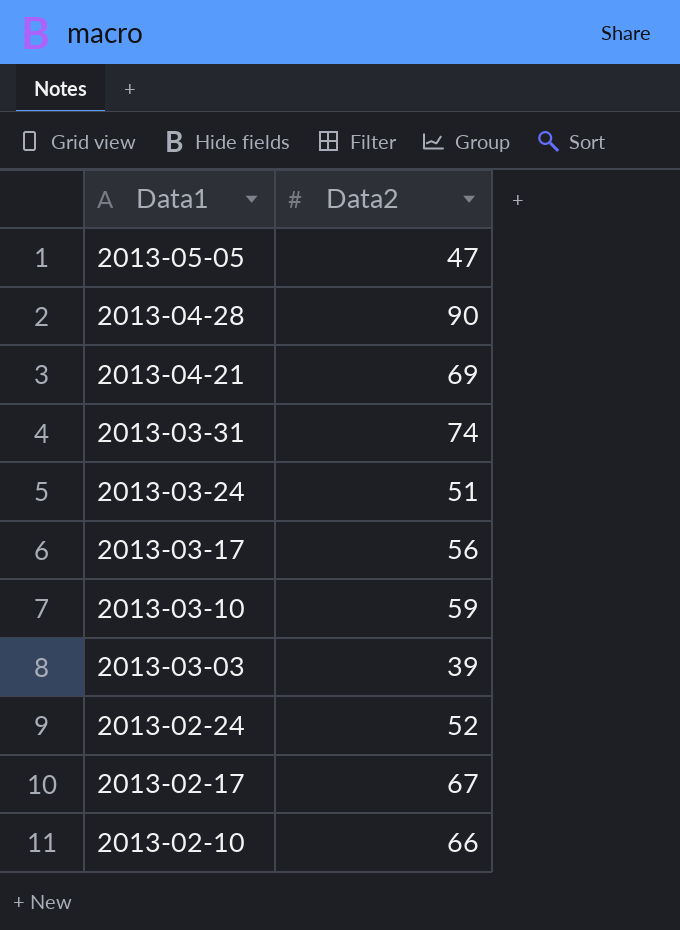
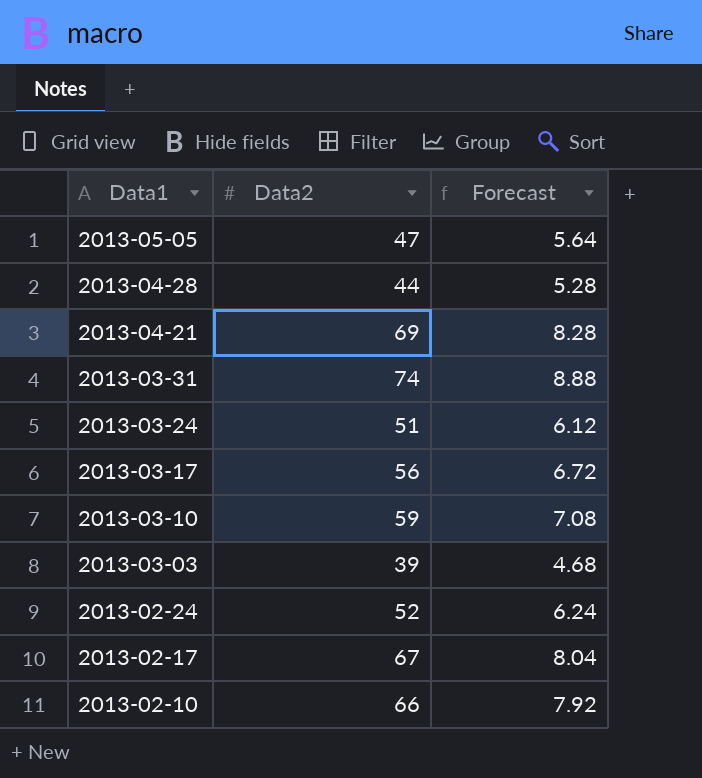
column Forecast | formula: none -> [Data2] * 0.12
2013-04-28 | Data2: 90 -> 44

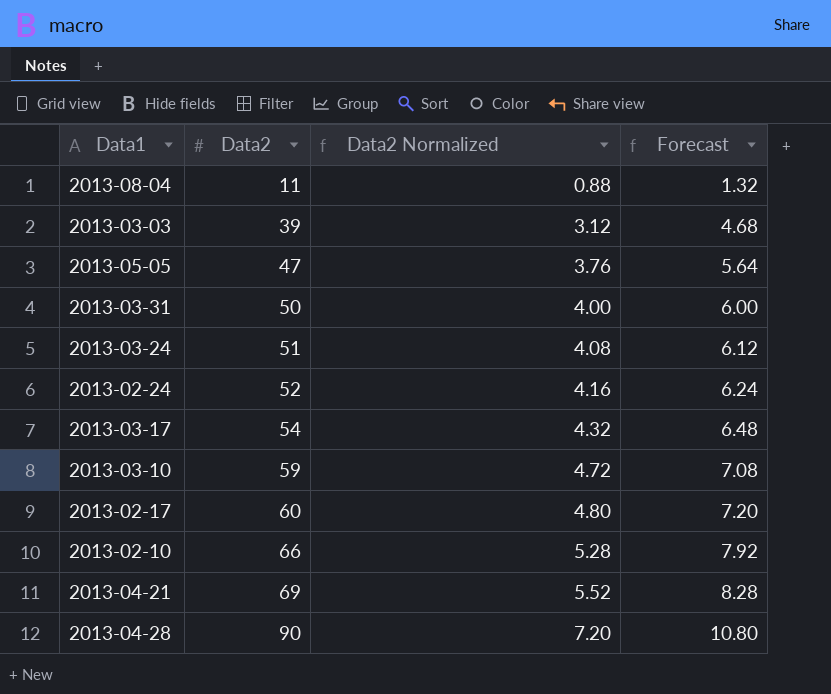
row order: Data1 descending -> Data2 ascending
column Data2 Normalized | formula: none -> [Data2] * 0.08
row 2013-08-04: none -> 11 | 0.88 | 1.32
2013-03-31 | Data2: 74 -> 50
2013-03-31 | Forecast: 8.88 -> 6.00
2013-03-17 | Data2: 56 -> 54
2013-03-17 | Forecast: 6.72 -> 6.48
2013-02-17 | Data2: 67 -> 60
2013-02-17 | Forecast: 8.04 -> 7.20
2013-04-28 | Data2: 44 -> 90
2013-04-28 | Forecast: 5.28 -> 10.80

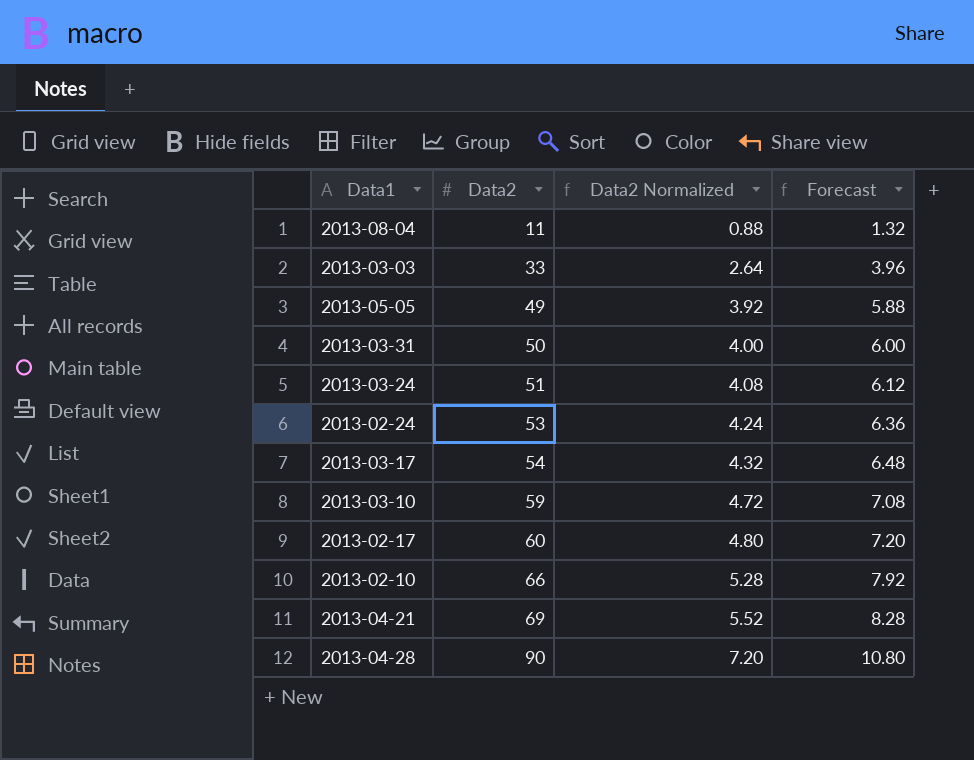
2013-03-03 | Data2: 39 -> 33
2013-03-03 | Data2 Normalized: 3.12 -> 2.64
2013-03-03 | Forecast: 4.68 -> 3.96
2013-05-05 | Data2: 47 -> 49
2013-05-05 | Data2 Normalized: 3.76 -> 3.92
2013-05-05 | Forecast: 5.64 -> 5.88
2013-02-24 | Data2: 52 -> 53
2013-02-24 | Data2 Normalized: 4.16 -> 4.24
2013-02-24 | Forecast: 6.24 -> 6.36

